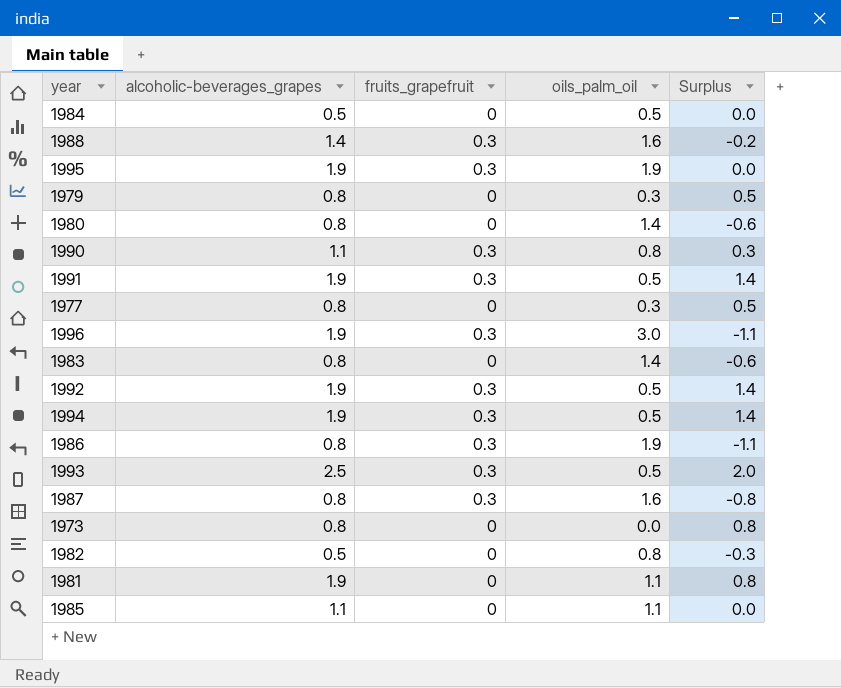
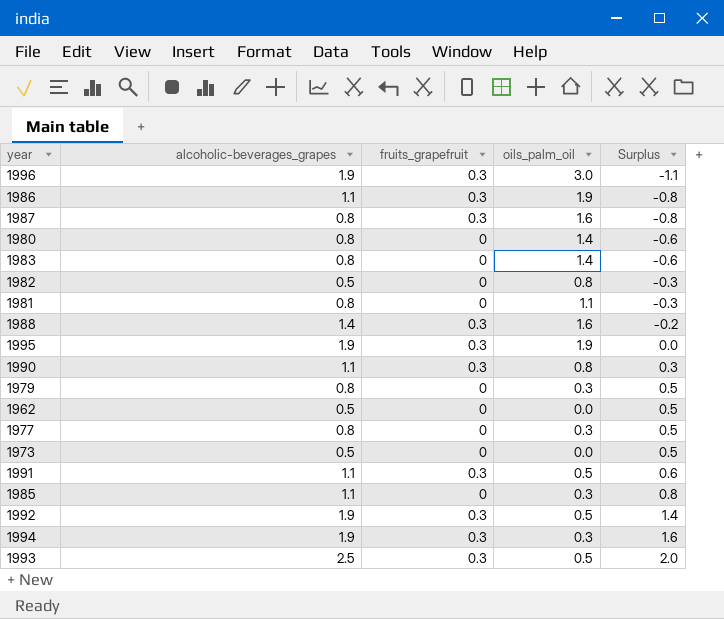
row order: none -> Surplus ascending
row 1984: 0.5 | 0 | 0.5 | 0.0 -> none
1986 | alcoholic-beverages_grapes: 0.8 -> 1.1
1986 | Surplus: -1.1 -> -0.8
1981 | alcoholic-beverages_grapes: 1.9 -> 0.8
1981 | Surplus: 0.8 -> -0.3
row 1962: none -> 0.5 | 0 | 0.0 | 0.5
1973 | alcoholic-beverages_grapes: 0.8 -> 0.5
1973 | Surplus: 0.8 -> 0.5
1991 | alcoholic-beverages_grapes: 1.9 -> 1.1
1991 | Surplus: 1.4 -> 0.6
1985 | oils_palm_oil: 1.1 -> 0.3
1985 | Surplus: 0.0 -> 0.8
1994 | oils_palm_oil: 0.5 -> 0.3
1994 | Surplus: 1.4 -> 1.6

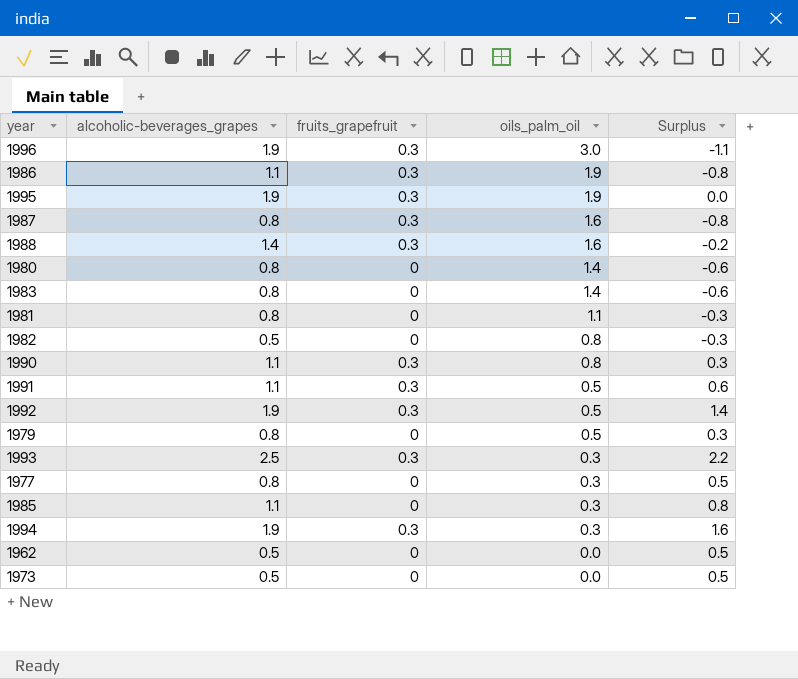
row order: Surplus ascending -> oils_palm_oil descending
1979 | oils_palm_oil: 0.3 -> 0.5
1979 | Surplus: 0.5 -> 0.3
1993 | oils_palm_oil: 0.5 -> 0.3
1993 | Surplus: 2.0 -> 2.2

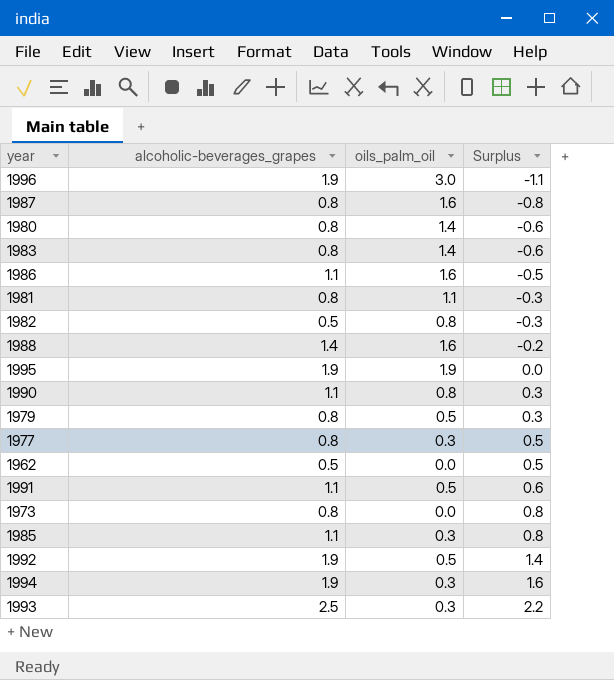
row order: oils_palm_oil descending -> Surplus ascending
column fruits_grapefruit | position: 3 -> none
1986 | oils_palm_oil: 1.9 -> 1.6
1986 | Surplus: -0.8 -> -0.5
1973 | alcoholic-beverages_grapes: 0.5 -> 0.8
1973 | Surplus: 0.5 -> 0.8

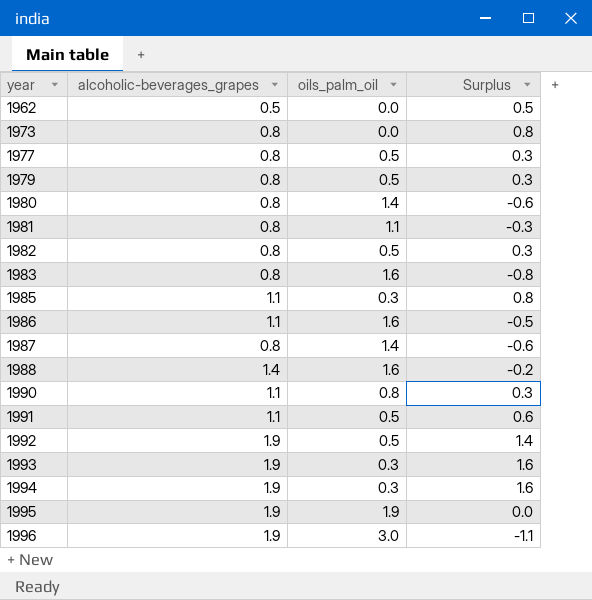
row order: Surplus ascending -> year ascending
1977 | oils_palm_oil: 0.3 -> 0.5
1977 | Surplus: 0.5 -> 0.3
1982 | alcoholic-beverages_grapes: 0.5 -> 0.8
1982 | oils_palm_oil: 0.8 -> 0.5
1982 | Surplus: -0.3 -> 0.3
1983 | oils_palm_oil: 1.4 -> 1.6
1983 | Surplus: -0.6 -> -0.8
1987 | oils_palm_oil: 1.6 -> 1.4
1987 | Surplus: -0.8 -> -0.6
1993 | alcoholic-beverages_grapes: 2.5 -> 1.9
1993 | Surplus: 2.2 -> 1.6

